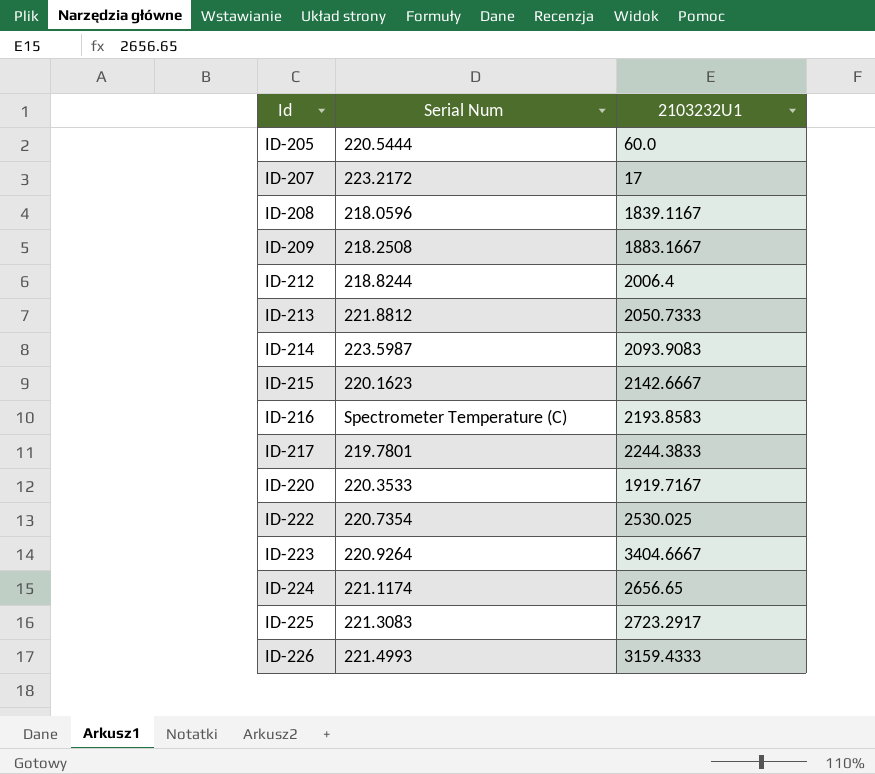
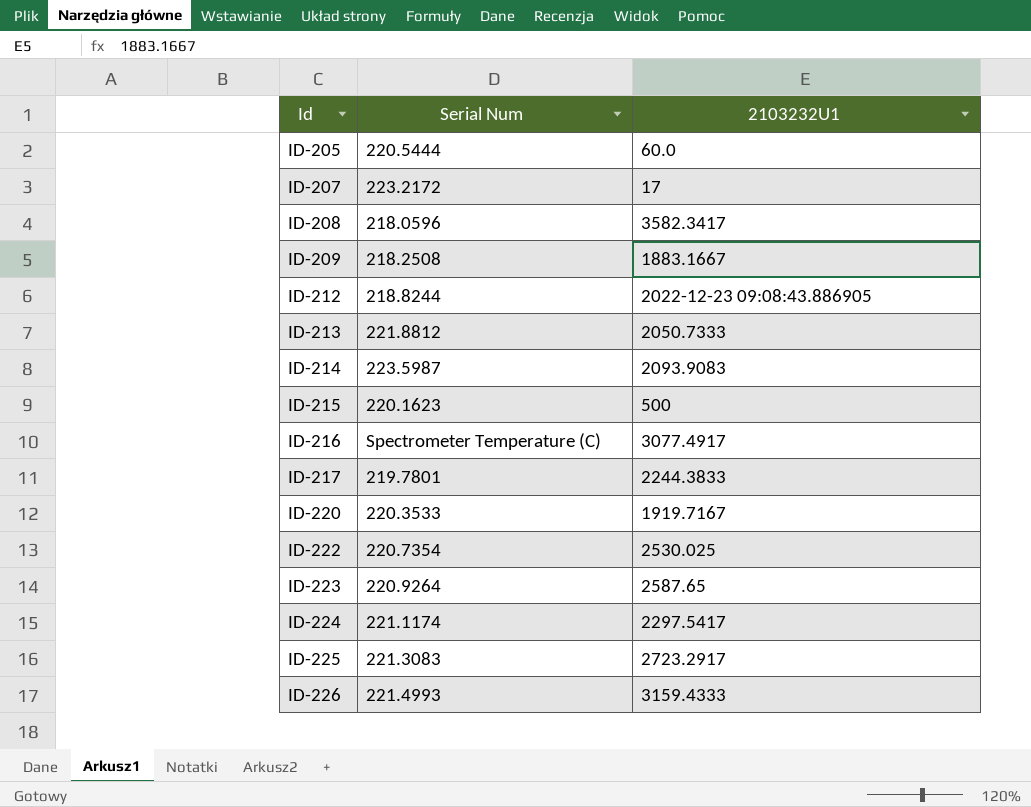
ID-208 | 2103232U1: 1839.1167 -> 3582.3417
ID-212 | 2103232U1: 2006.4 -> 2022-12-23 09:08:43.886905
ID-215 | 2103232U1: 2142.6667 -> 500
ID-216 | 2103232U1: 2193.8583 -> 3077.4917
ID-223 | 2103232U1: 3404.6667 -> 2587.65
ID-224 | 2103232U1: 2656.65 -> 2297.5417

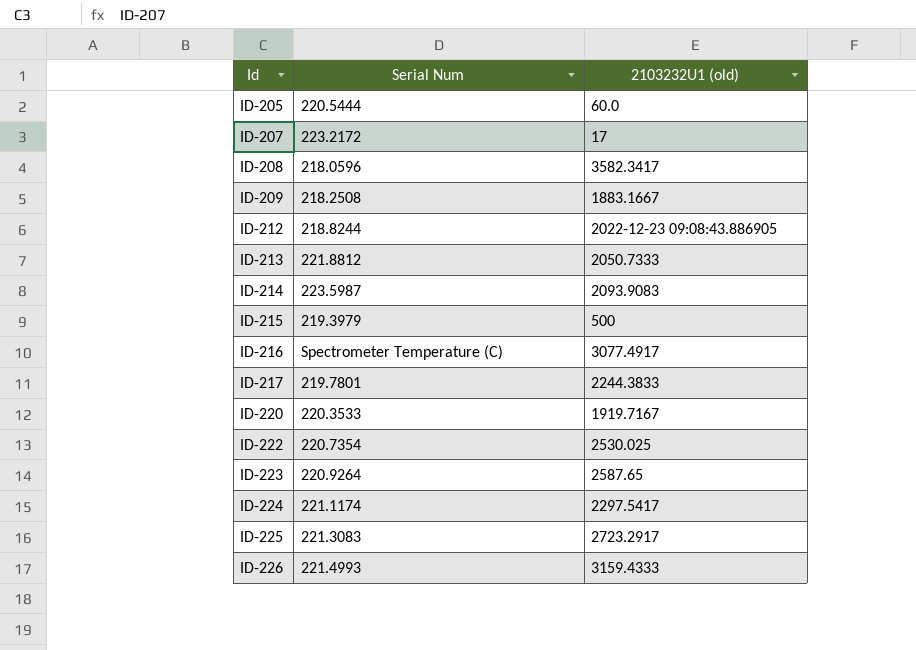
column name: 2103232U1 -> 2103232U1 (old)
ID-215 | Serial Num: 220.1623 -> 219.3979

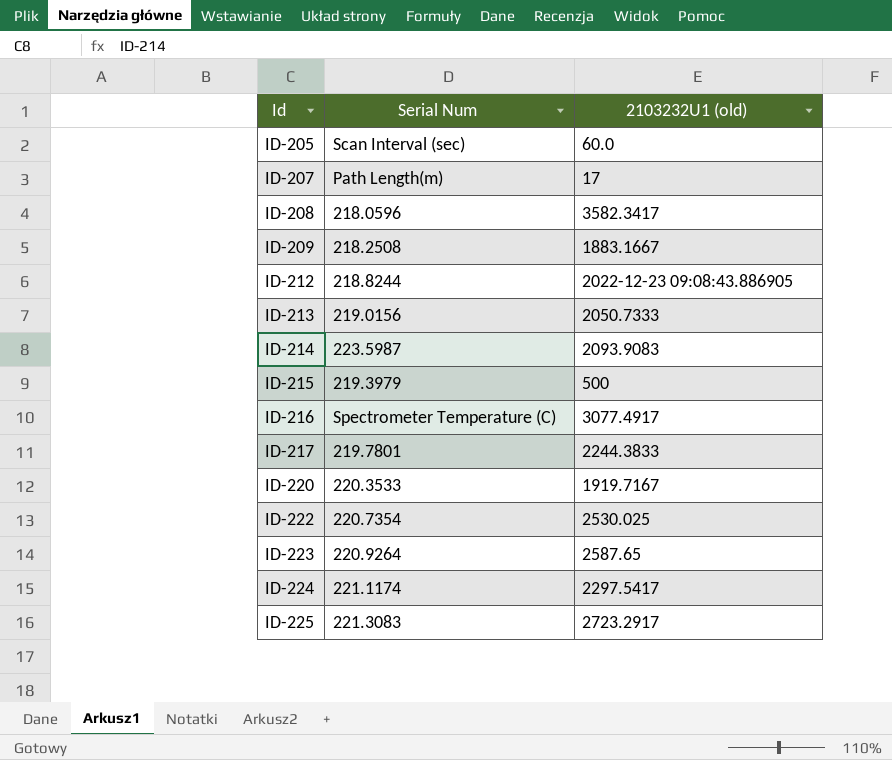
row ID-226: 221.4993 | 3159.4333 -> none
ID-205 | Serial Num: 220.5444 -> Scan Interval (sec)
ID-207 | Serial Num: 223.2172 -> Path Length(m)
ID-213 | Serial Num: 221.8812 -> 219.0156

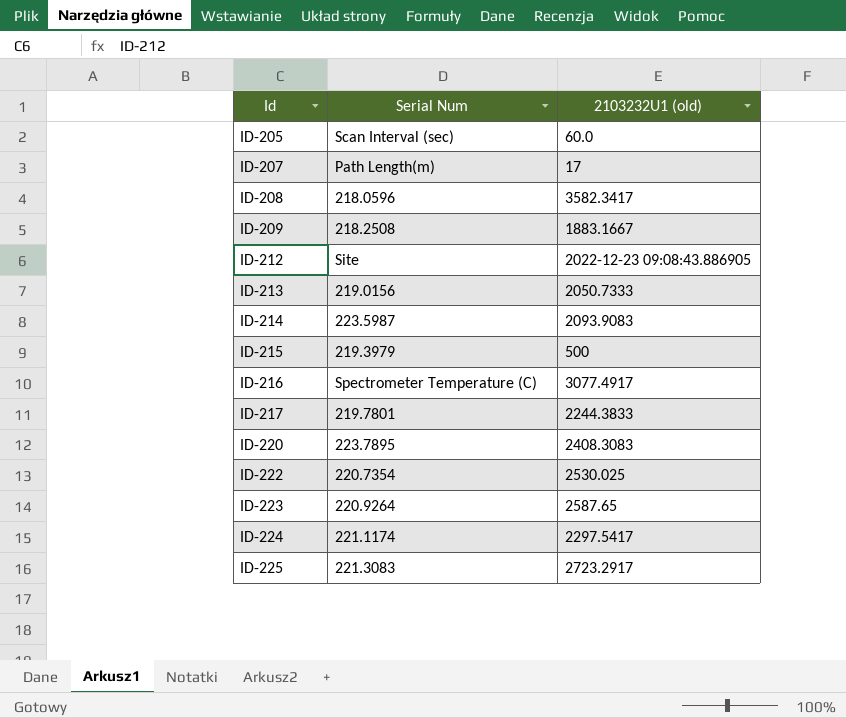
ID-212 | Serial Num: 218.8244 -> Site
ID-220 | Serial Num: 220.3533 -> 223.7895
ID-220 | 2103232U1 (old): 1919.7167 -> 2408.3083

